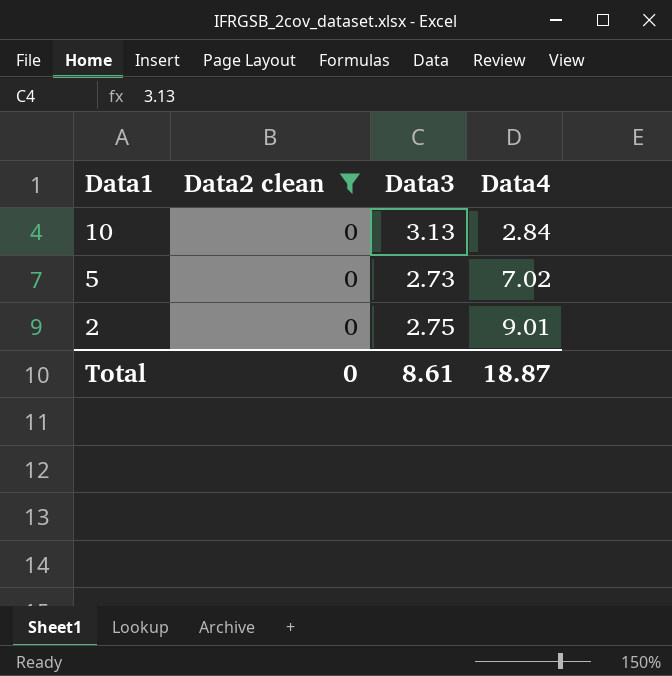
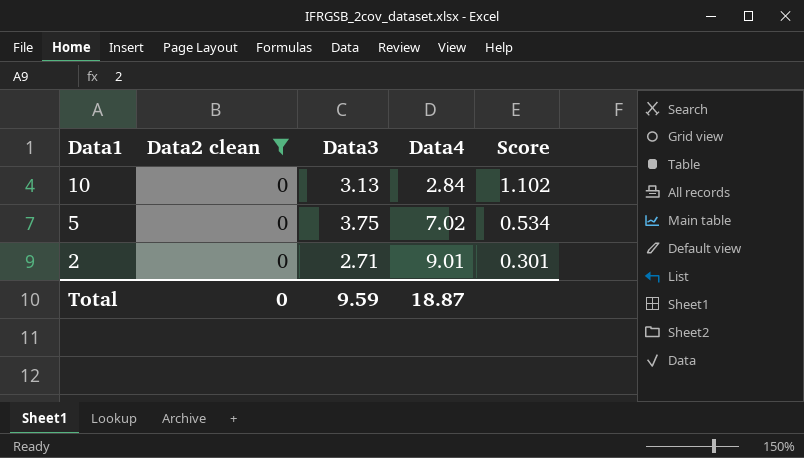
column Score | formula: none -> [Data3] / [Data4]
5 | Data3: 2.73 -> 3.75
2 | Data3: 2.75 -> 2.71
Total | Data3: 8.61 -> 9.59

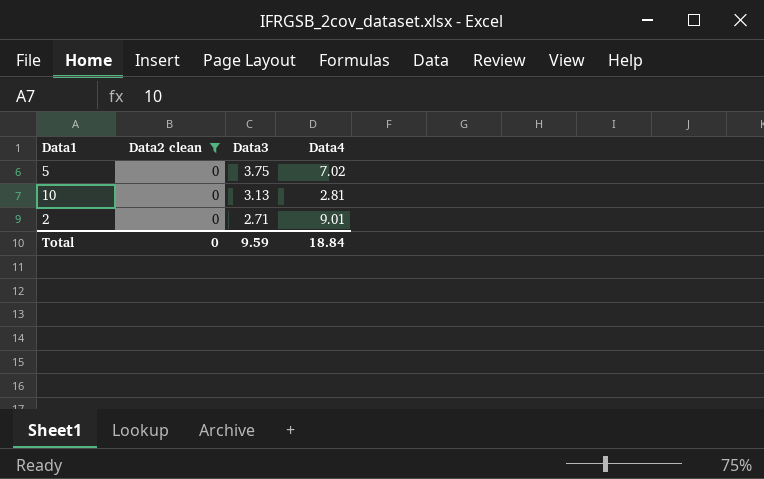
row order: Data1 descending -> Data3 descending
column Score | formula: [Data3] / [Data4] -> none
10 | Data4: 2.84 -> 2.81
Total | Data4: 18.87 -> 18.84

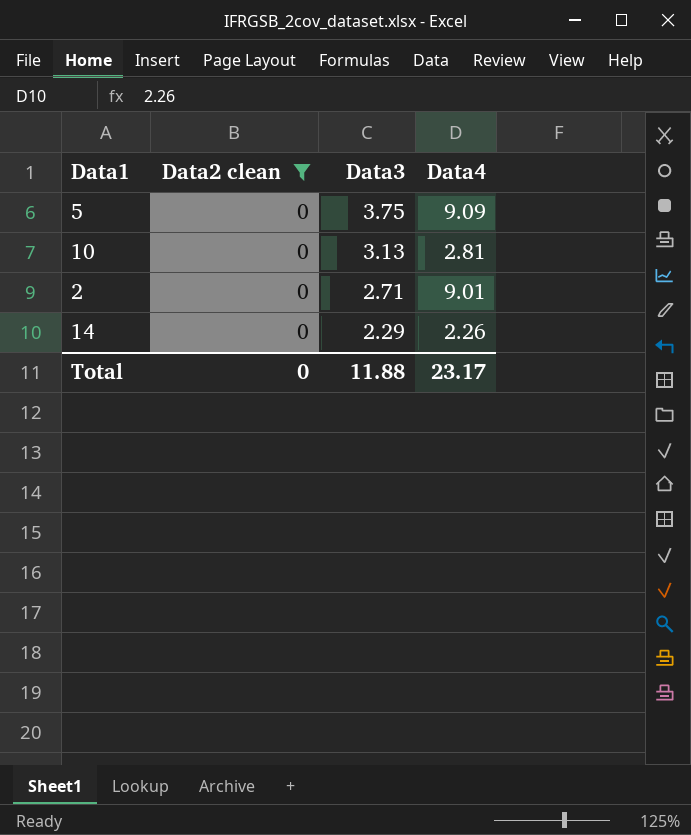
5 | Data4: 7.02 -> 9.09
row 14: none -> 0 | 2.29 | 2.26
Total | Data3: 9.59 -> 11.88
Total | Data4: 18.84 -> 23.17

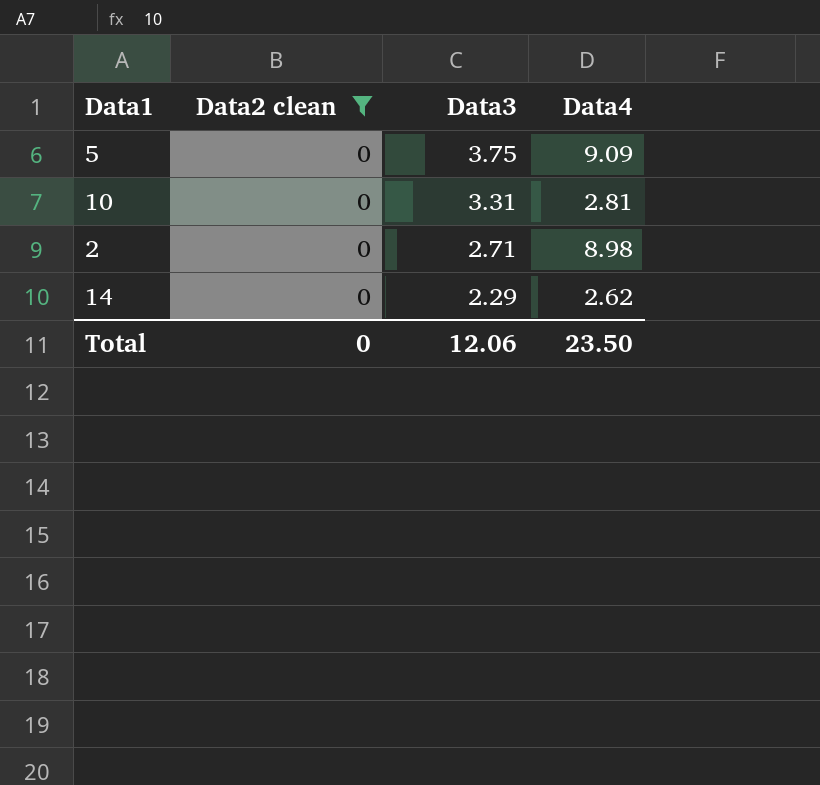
10 | Data3: 3.13 -> 3.31
2 | Data4: 9.01 -> 8.98
14 | Data4: 2.26 -> 2.62
Total | Data3: 11.88 -> 12.06
Total | Data4: 23.17 -> 23.50

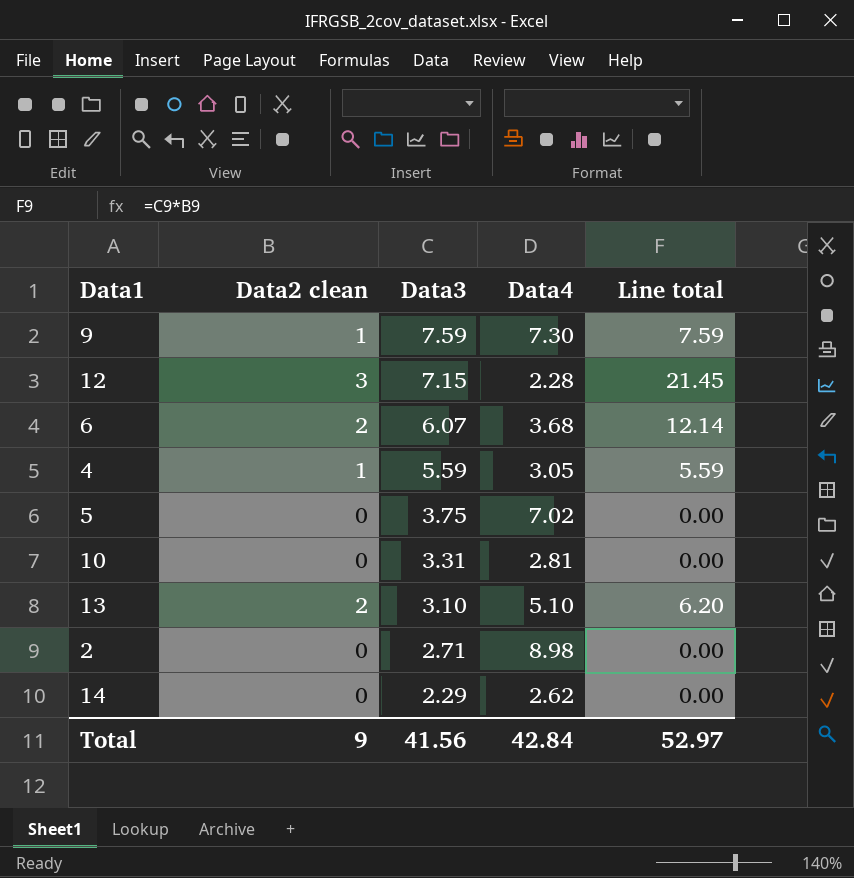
filter: Data2 clean = 0 -> none
column Line total | formula: none -> [Data2 clean] * [Data3]
5 | Data4: 9.09 -> 7.02
Total | Data2 clean: 0 -> 9
Total | Data3: 12.06 -> 41.56
Total | Data4: 23.50 -> 42.84

